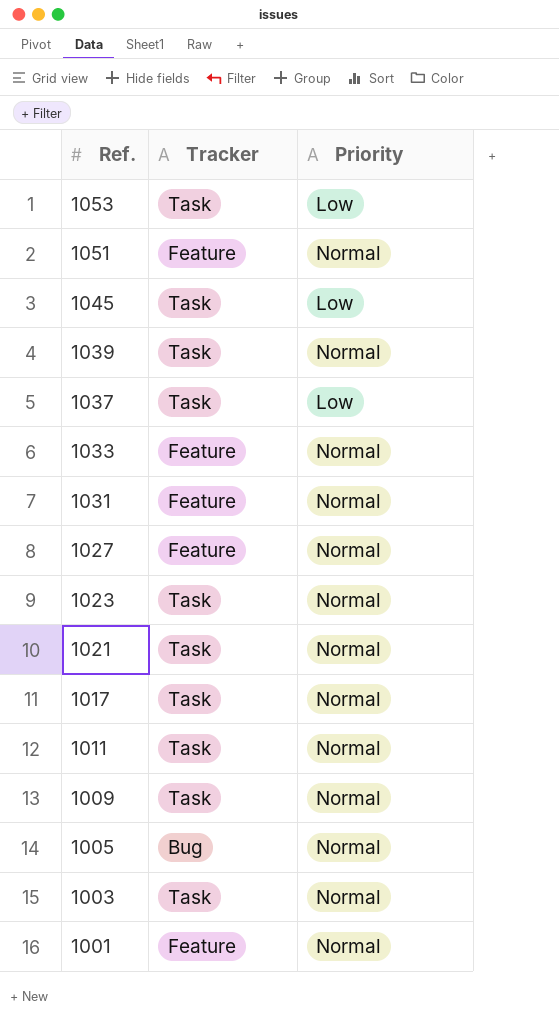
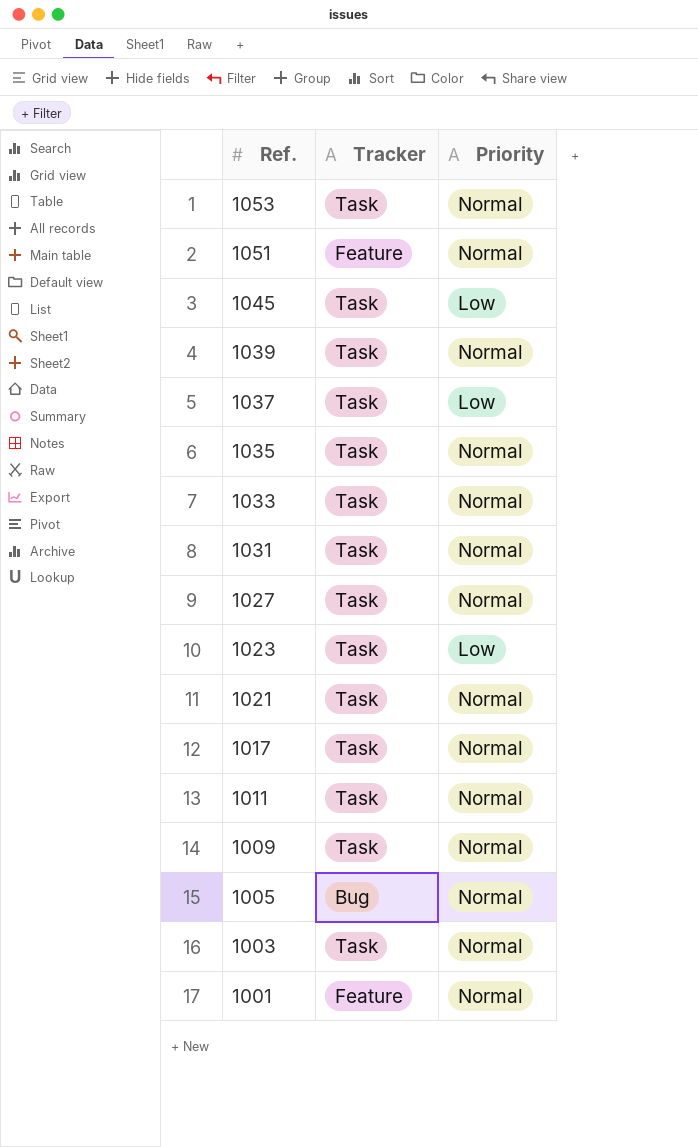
1053 | Priority: Low -> Normal
row 1035: none -> Task | Normal
1033 | Tracker: Feature -> Task
1031 | Tracker: Feature -> Task
1027 | Tracker: Feature -> Task
1023 | Priority: Normal -> Low

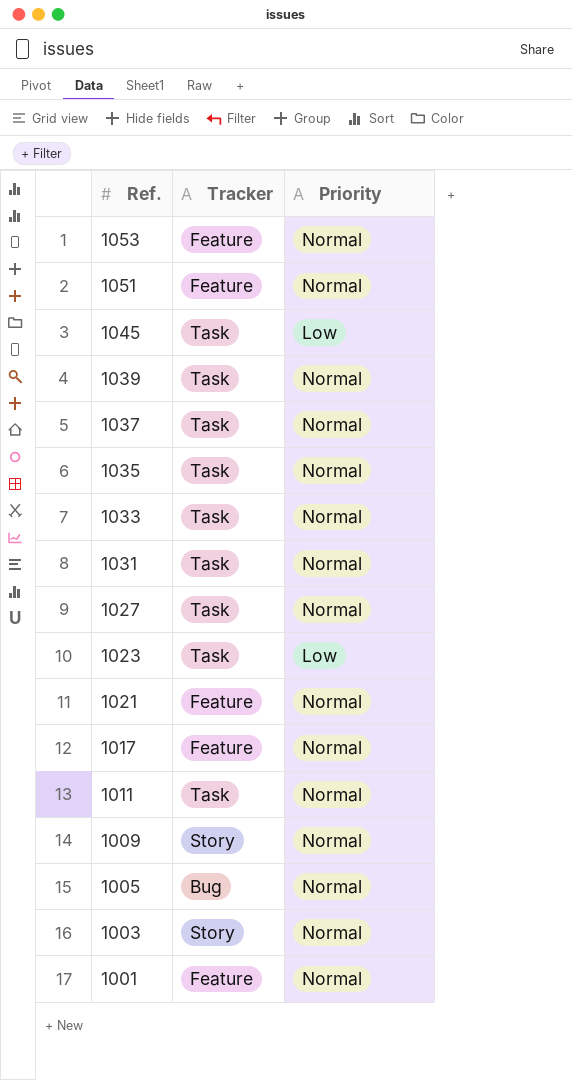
1053 | Tracker: Task -> Feature
1037 | Priority: Low -> Normal
1021 | Tracker: Task -> Feature
1017 | Tracker: Task -> Feature
1009 | Tracker: Task -> Story
1003 | Tracker: Task -> Story

